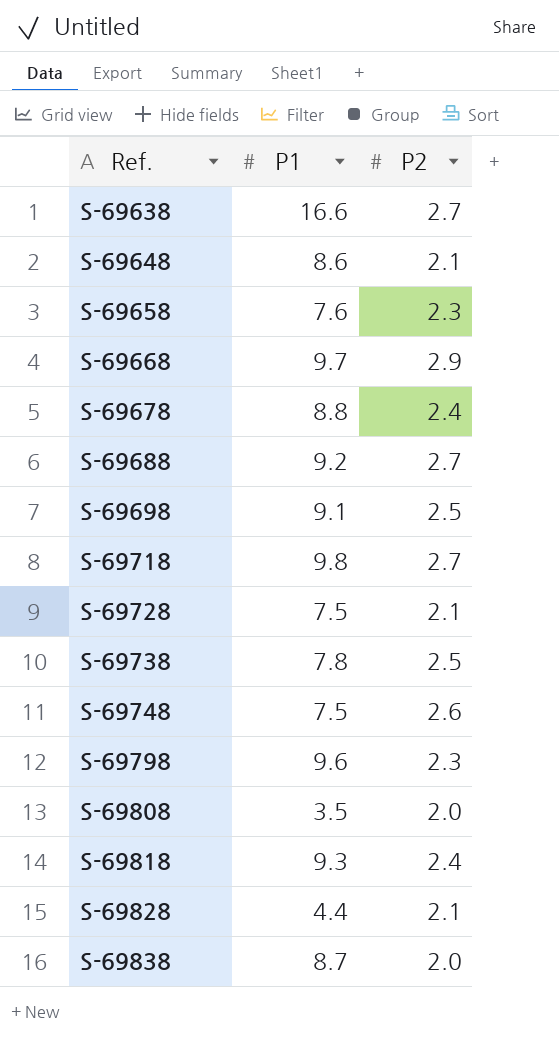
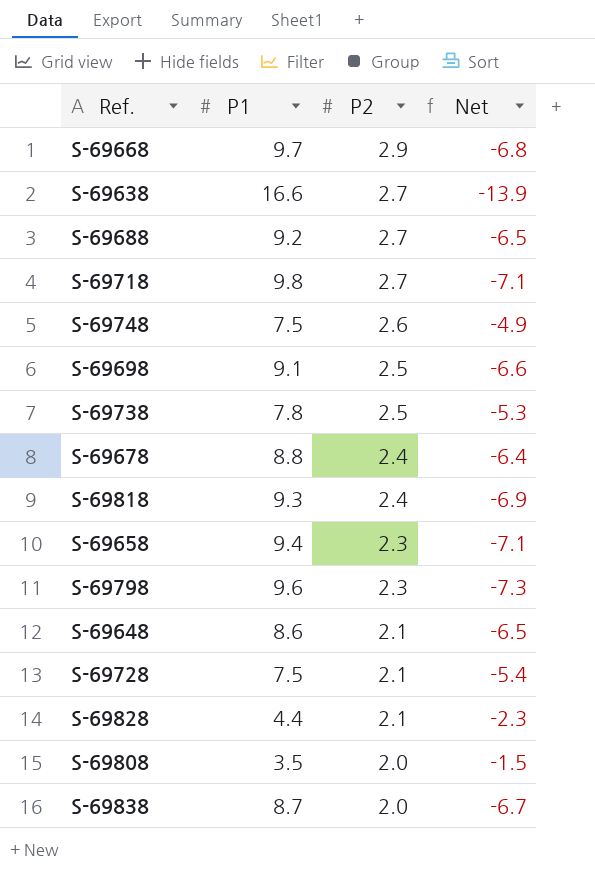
row order: Ref. ascending -> P2 descending
column Net | formula: none -> [P2] - [P1]
S-69658 | P1: 7.6 -> 9.4

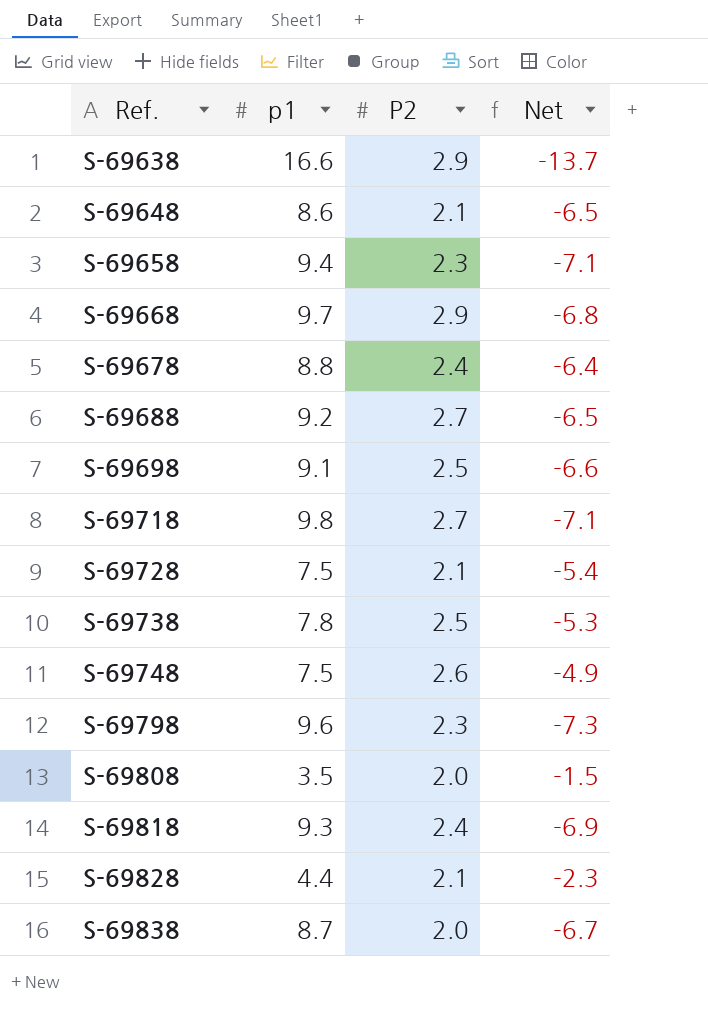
row order: P2 descending -> Ref. ascending
column name: P1 -> p1
S-69638 | P2: 2.7 -> 2.9
S-69638 | Net: -13.9 -> -13.7

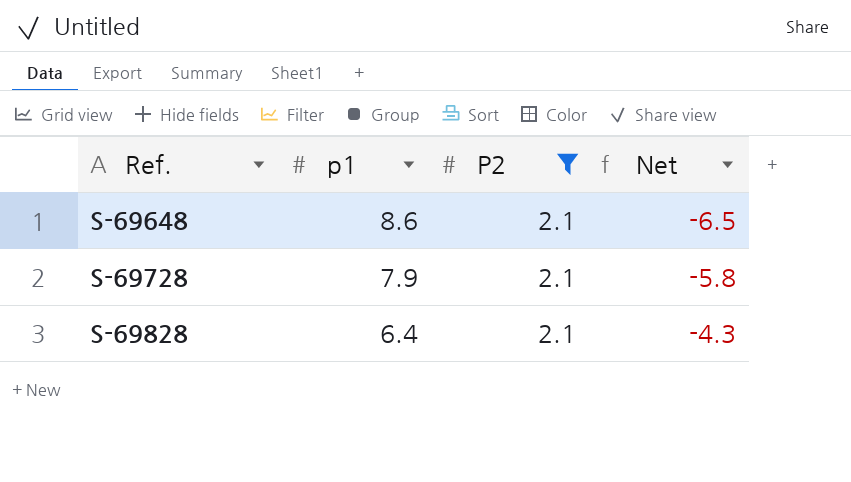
filter: none -> P2 = 2.1
S-69728 | p1: 7.5 -> 7.9
S-69728 | Net: -5.4 -> -5.8
S-69828 | p1: 4.4 -> 6.4
S-69828 | Net: -2.3 -> -4.3

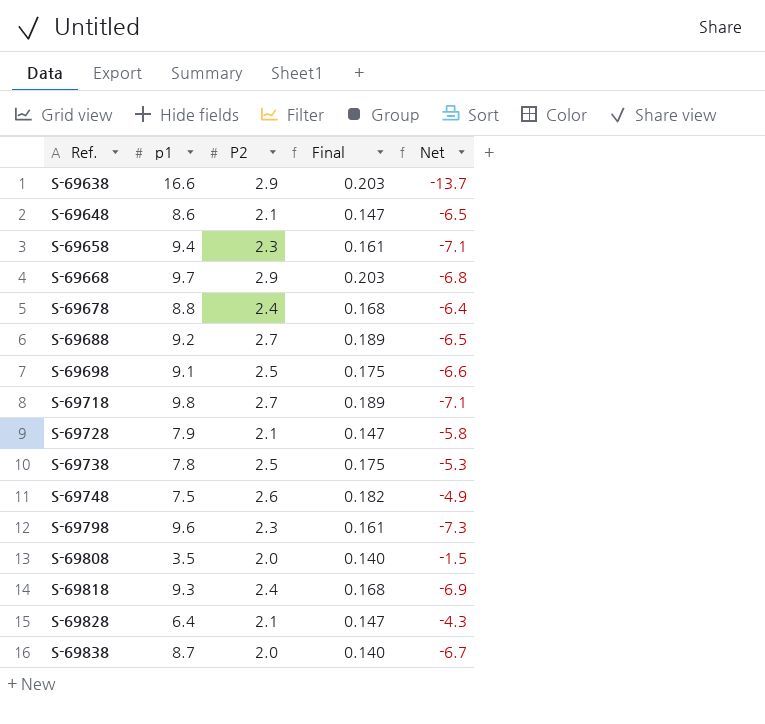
filter: P2 = 2.1 -> none
column Final | formula: none -> [P2] * 0.07

